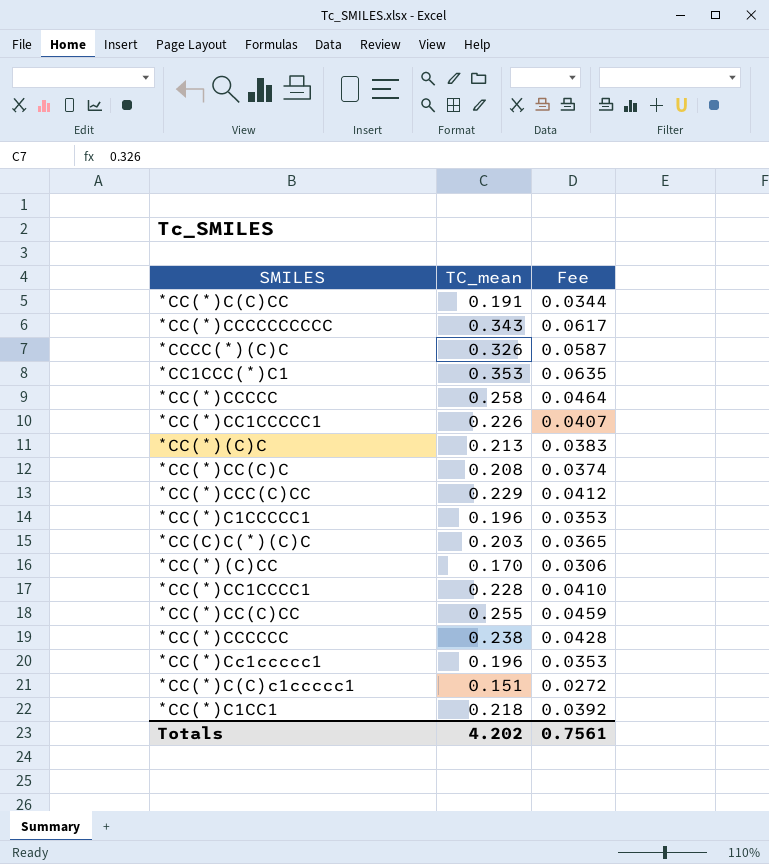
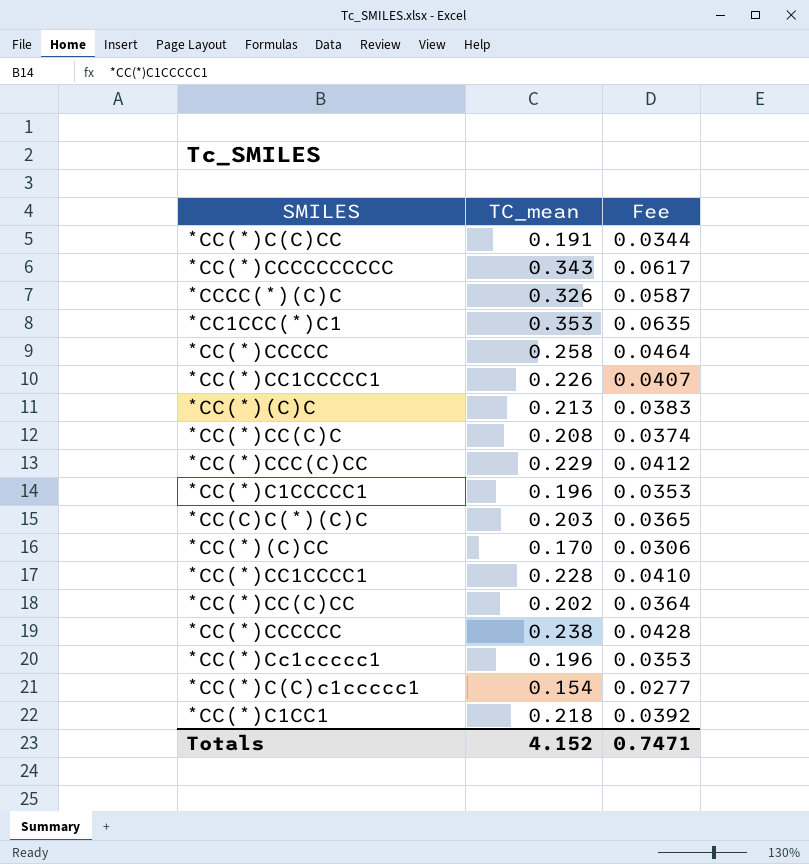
*CC(*)CC(C)CC | TC_mean: 0.255 -> 0.202
*CC(*)CC(C)CC | Fee: 0.0459 -> 0.0364
*CC(*)C(C)c1ccccc1 | TC_mean: 0.151 -> 0.154
*CC(*)C(C)c1ccccc1 | Fee: 0.0272 -> 0.0277
Totals | TC_mean: 4.202 -> 4.152
Totals | Fee: 0.7561 -> 0.7471

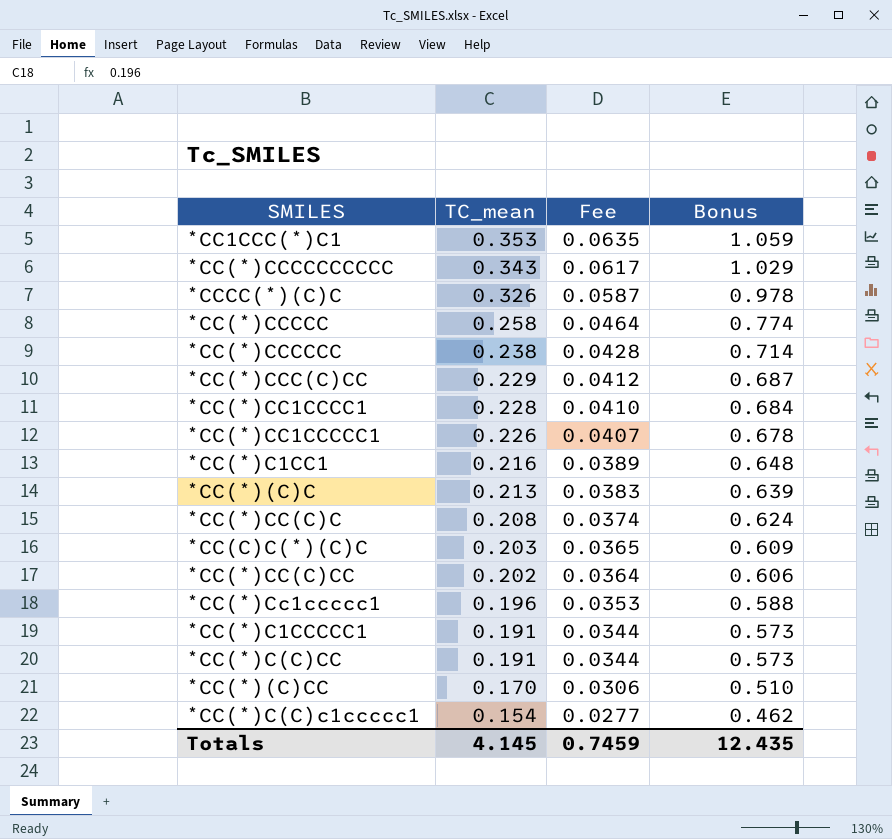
row order: none -> TC_mean descending
column Bonus | formula: none -> [TC_mean] * 3
*CC(*)C1CC1 | TC_mean: 0.218 -> 0.216
*CC(*)C1CC1 | Fee: 0.0392 -> 0.0389
*CC(*)C1CCCCC1 | TC_mean: 0.196 -> 0.191
*CC(*)C1CCCCC1 | Fee: 0.0353 -> 0.0344
Totals | TC_mean: 4.152 -> 4.145
Totals | Fee: 0.7471 -> 0.7459

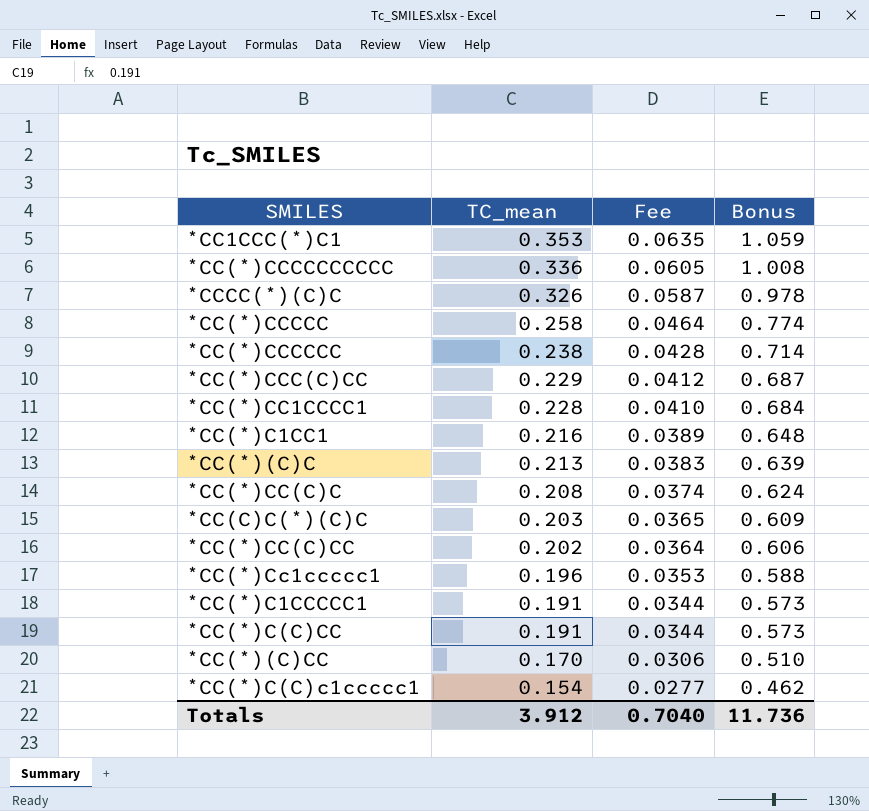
row *CC(*)CC1CCCCC1: 0.226 | 0.0407 | 0.678 -> none
*CC(*)CCCCCCCCCC | TC_mean: 0.343 -> 0.336
*CC(*)CCCCCCCCCC | Fee: 0.0617 -> 0.0605
*CC(*)CCCCCCCCCC | Bonus: 1.029 -> 1.008
Totals | TC_mean: 4.145 -> 3.912
Totals | Fee: 0.7459 -> 0.7040
Totals | Bonus: 12.435 -> 11.736

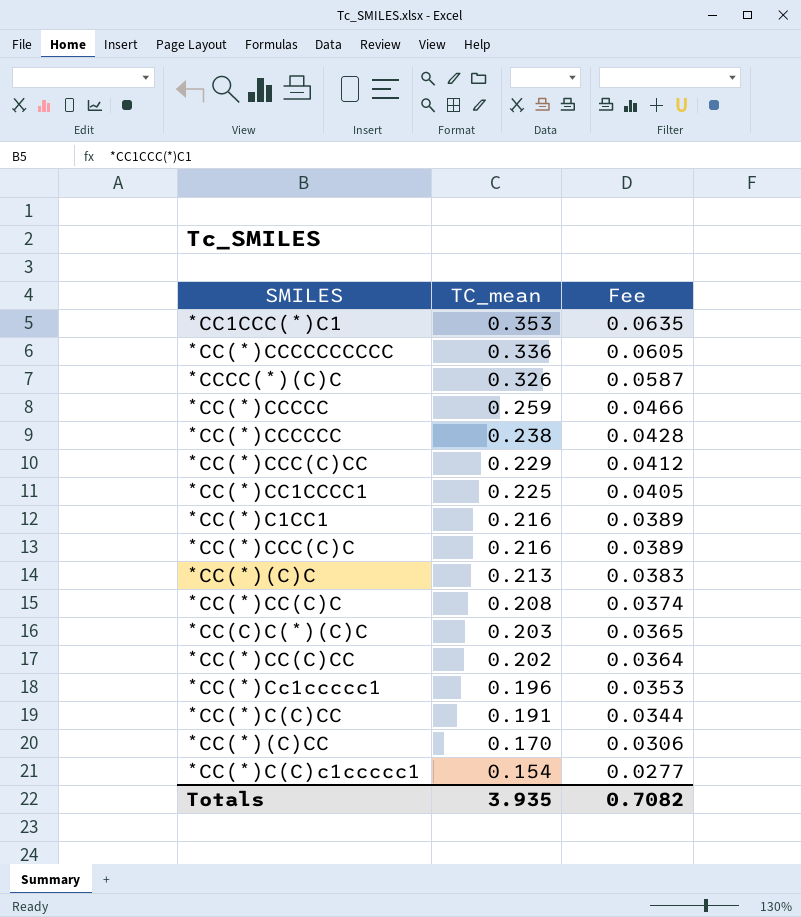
column Bonus | formula: [TC_mean] * 3 -> none
row *CC(*)C1CCCCC1: 0.191 | 0.0344 | 0.573 -> none
*CC(*)CCCCC | TC_mean: 0.258 -> 0.259
*CC(*)CCCCC | Fee: 0.0464 -> 0.0466
*CC(*)CC1CCCC1 | TC_mean: 0.228 -> 0.225
*CC(*)CC1CCCC1 | Fee: 0.0410 -> 0.0405
row *CC(*)CCC(C)C: none -> 0.216 | 0.0389
Totals | TC_mean: 3.912 -> 3.935
Totals | Fee: 0.7040 -> 0.7082

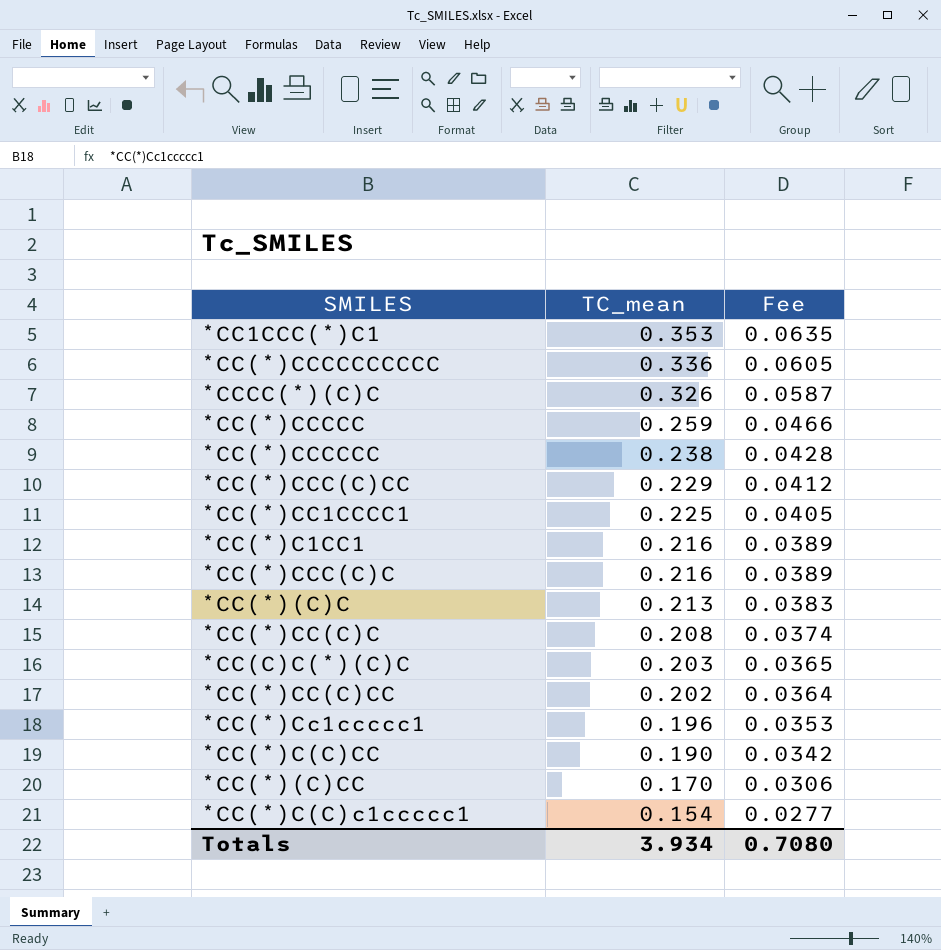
*CC(*)C(C)CC | TC_mean: 0.191 -> 0.190
*CC(*)C(C)CC | Fee: 0.0344 -> 0.0342
Totals | TC_mean: 3.935 -> 3.934
Totals | Fee: 0.7082 -> 0.7080

